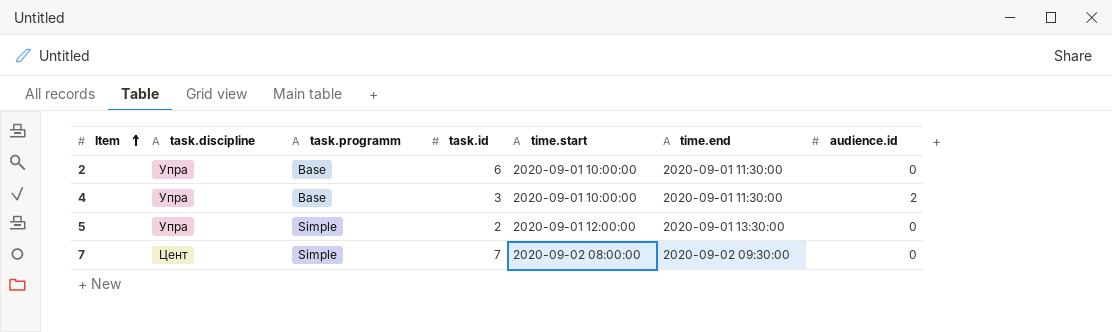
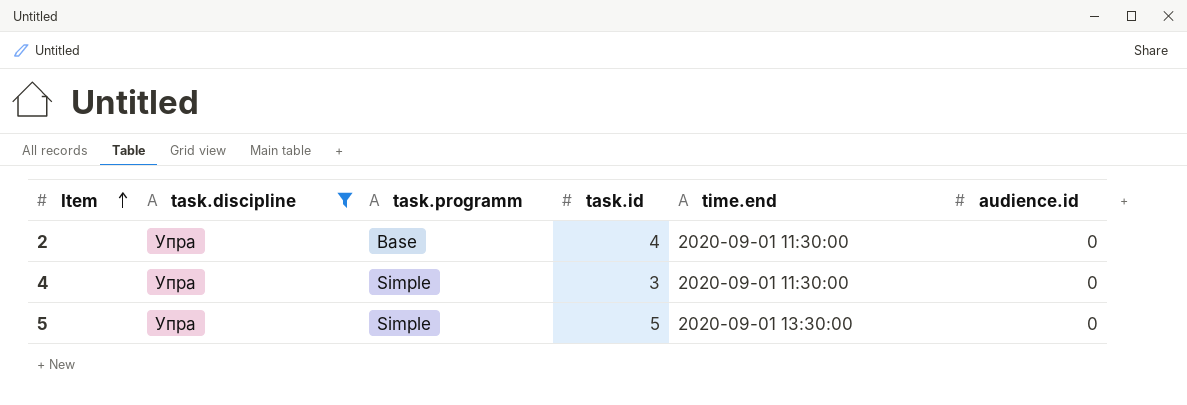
filter: none -> task.discipline = Упра
column time.start | position: 5 -> none
2 | task.id: 6 -> 4
4 | task.programm: Base -> Simple
4 | audience.id: 2 -> 0
5 | task.id: 2 -> 5

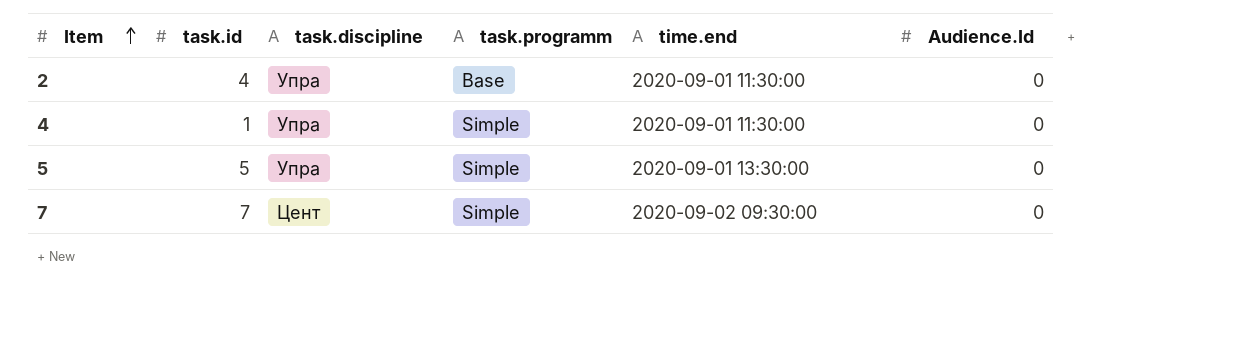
filter: task.discipline = Упра -> none
column task.id | position: 4 -> 2
column name: audience.id -> Audience.Id
4 | task.id: 3 -> 1

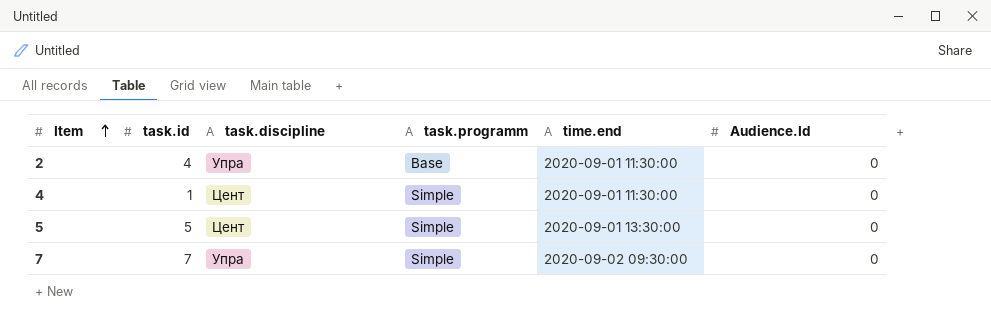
4 | task.discipline: Упра -> Цент
5 | task.discipline: Упра -> Цент
7 | task.discipline: Цент -> Упра

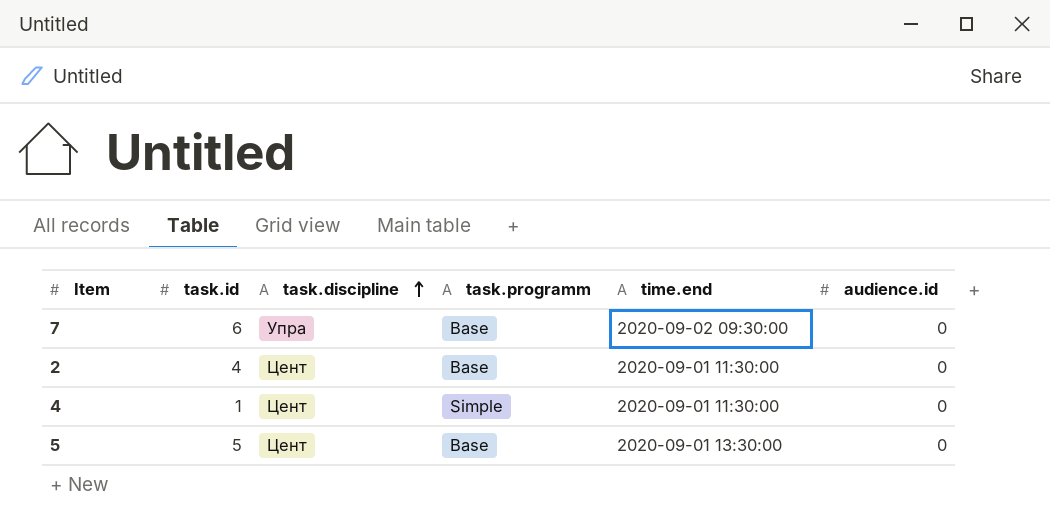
row order: Item ascending -> task.discipline ascending
column name: Audience.Id -> audience.id
7 | task.id: 7 -> 6
7 | task.programm: Simple -> Base
2 | task.discipline: Упра -> Цент
5 | task.programm: Simple -> Base

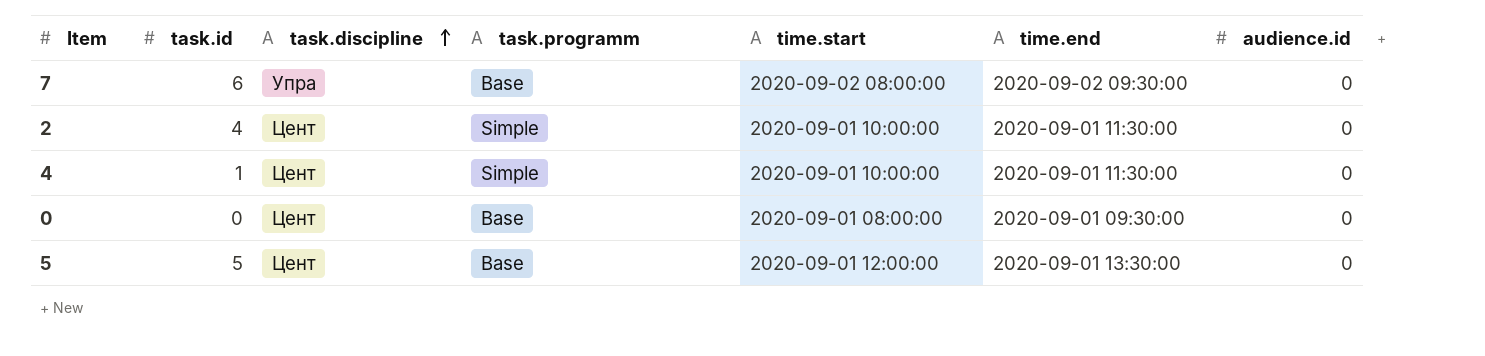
column time.start | position: none -> 5
2 | task.programm: Base -> Simple
row 0: none -> 0 | Цент | Base | 2020-09-01 08:00:00 | 2020-09-01 09:30:00 | 0

